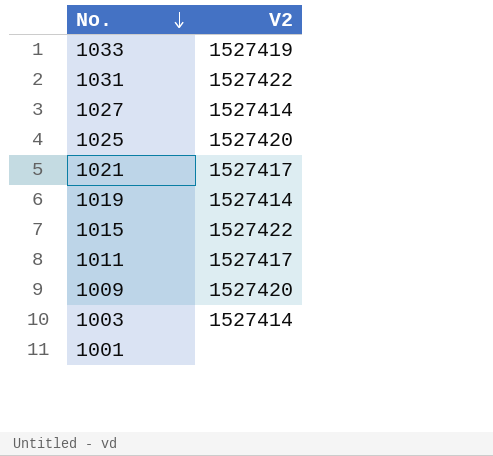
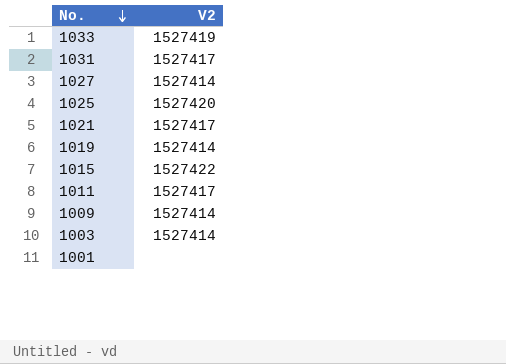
1031 | V2: 1527422 -> 1527417
1009 | V2: 1527420 -> 1527414

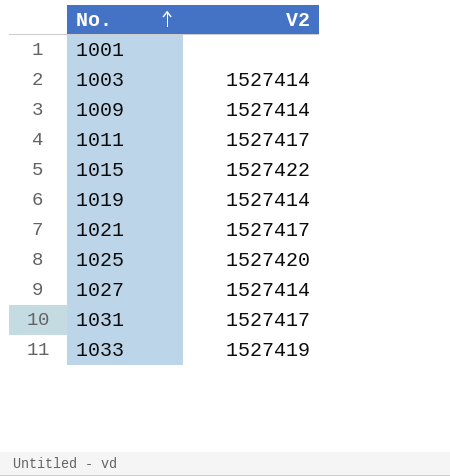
row order: No. descending -> No. ascending

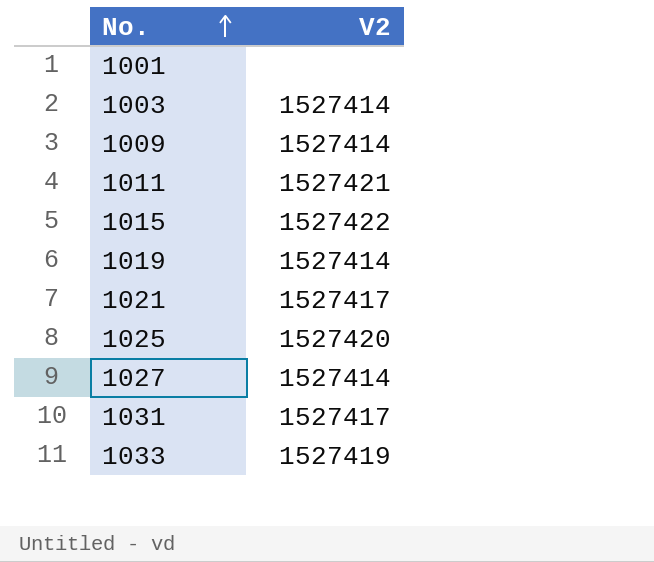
1011 | V2: 1527417 -> 1527421

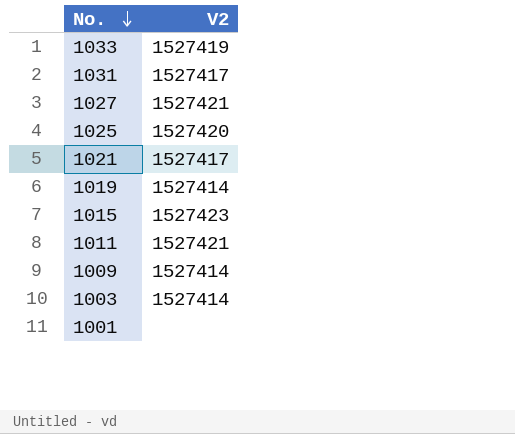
row order: No. ascending -> No. descending
1027 | V2: 1527414 -> 1527421
1015 | V2: 1527422 -> 1527423

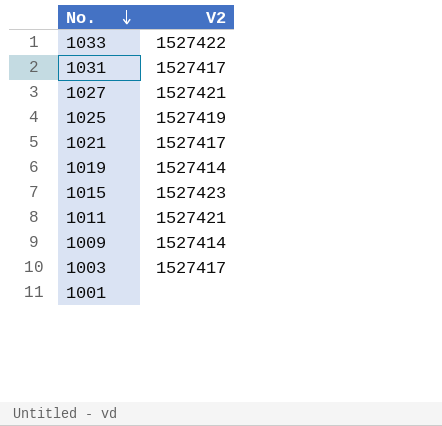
1033 | V2: 1527419 -> 1527422
1025 | V2: 1527420 -> 1527419
1003 | V2: 1527414 -> 1527417

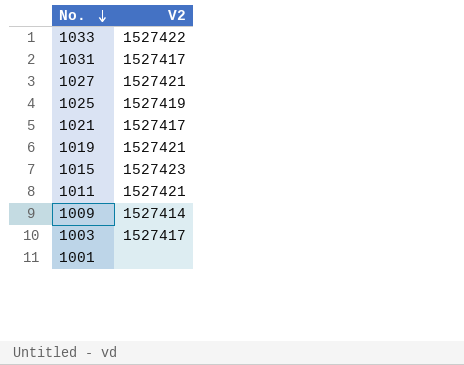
1019 | V2: 1527414 -> 1527421

